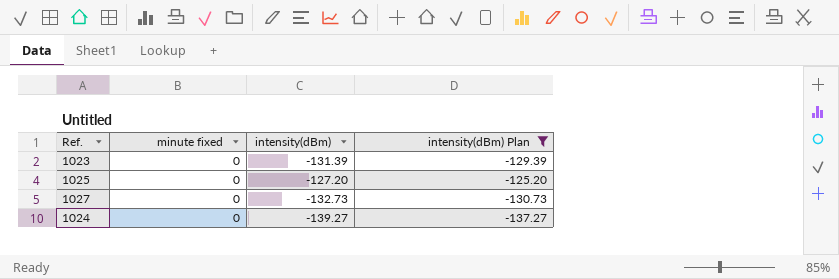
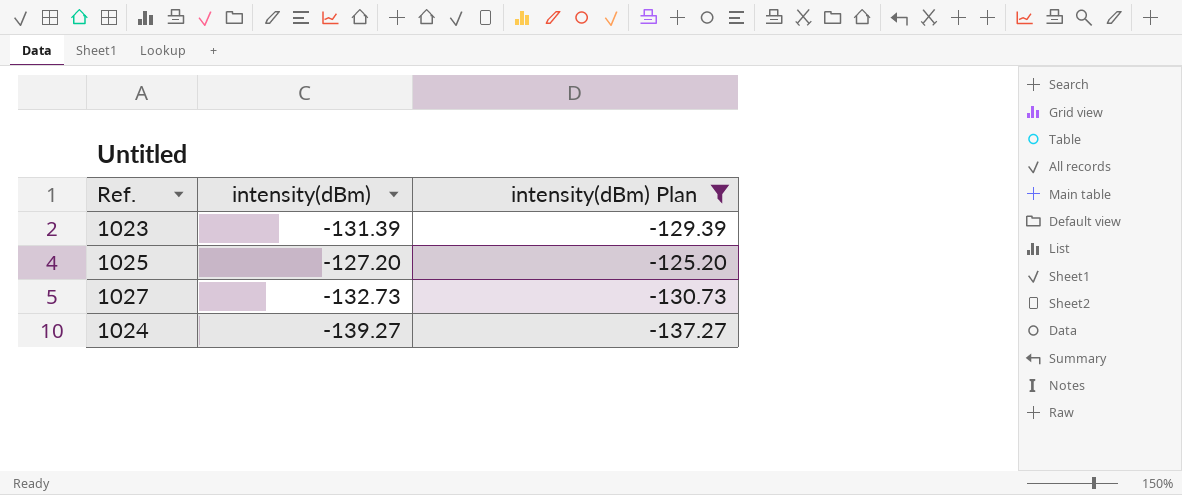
column minute fixed | position: 2 -> none

